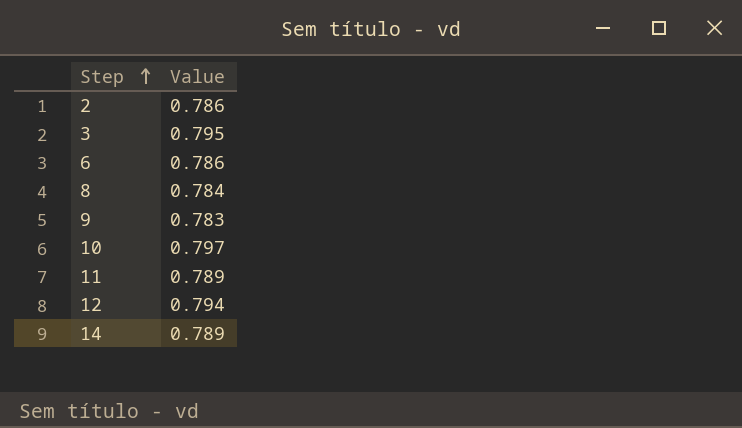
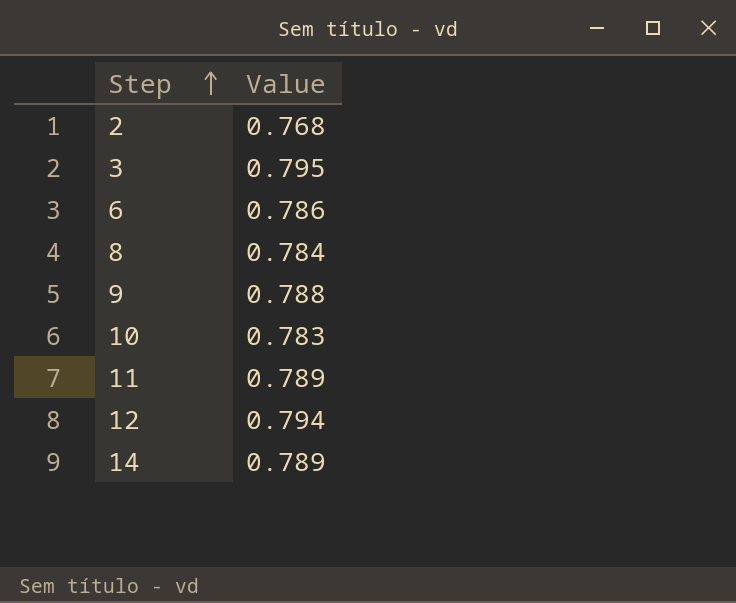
2 | Value: 0.786 -> 0.768
9 | Value: 0.783 -> 0.788
10 | Value: 0.797 -> 0.783

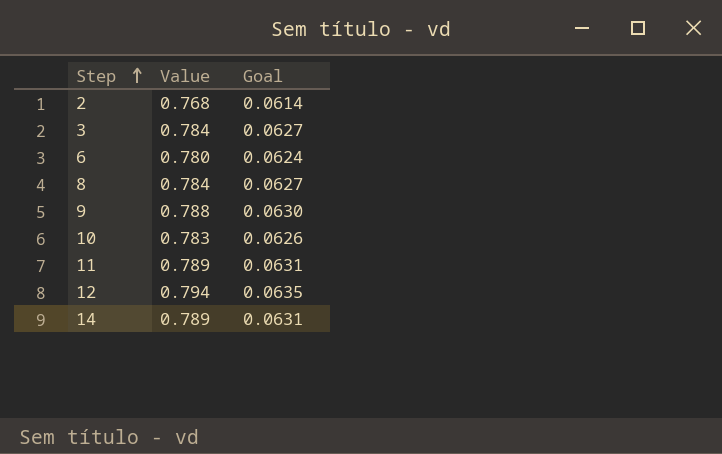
column Goal | formula: none -> [Value] * 0.08
3 | Value: 0.795 -> 0.784
6 | Value: 0.786 -> 0.780

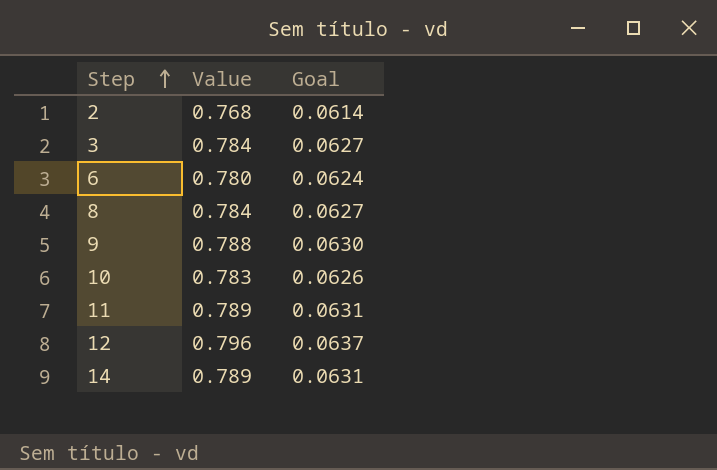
12 | Value: 0.794 -> 0.796
12 | Goal: 0.0635 -> 0.0637

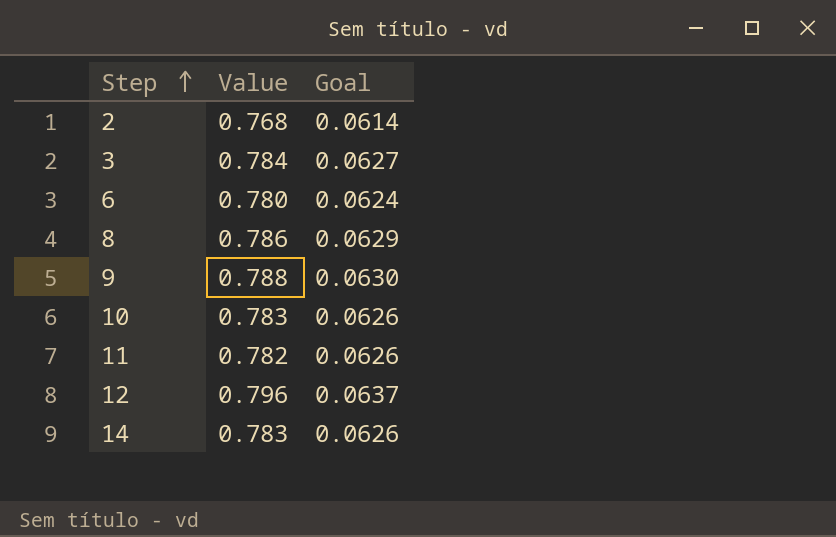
8 | Value: 0.784 -> 0.786
8 | Goal: 0.0627 -> 0.0629
11 | Value: 0.789 -> 0.782
11 | Goal: 0.0631 -> 0.0626
14 | Value: 0.789 -> 0.783
14 | Goal: 0.0631 -> 0.0626

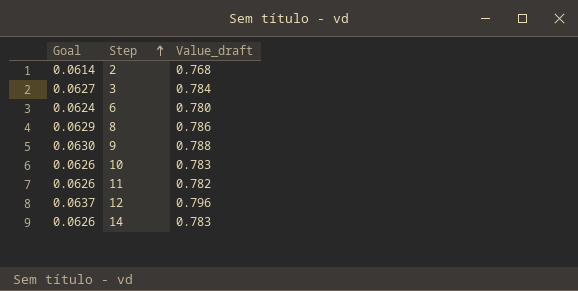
column Goal | position: 3 -> 1
column name: Value -> Value_draft

